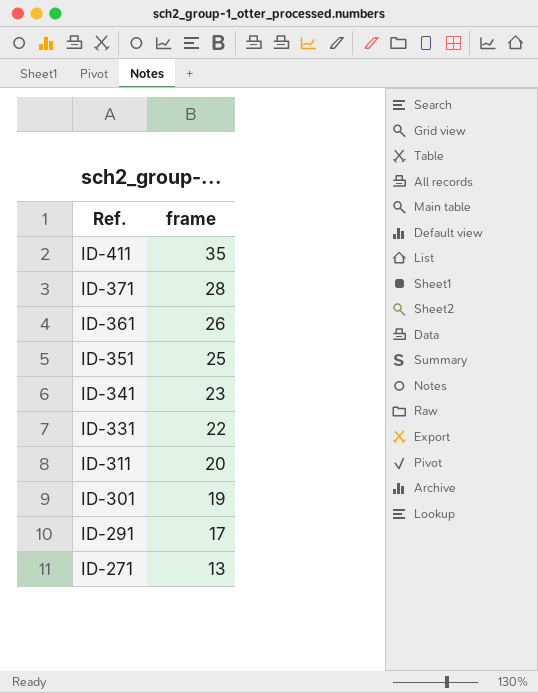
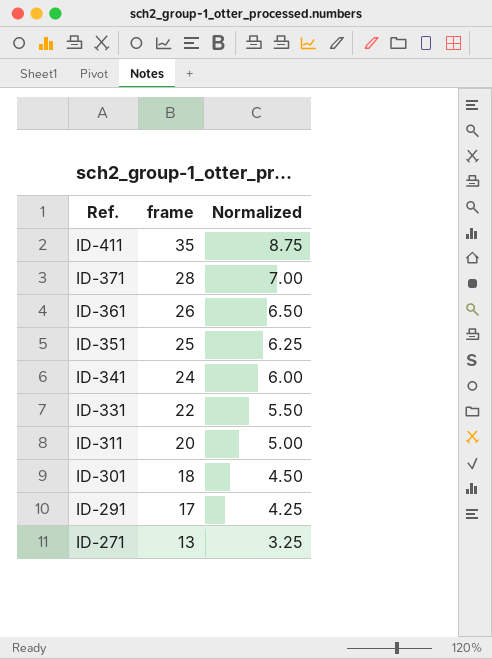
column Normalized | formula: none -> [frame] * 0.25
ID-341 | frame: 23 -> 24
ID-301 | frame: 19 -> 18

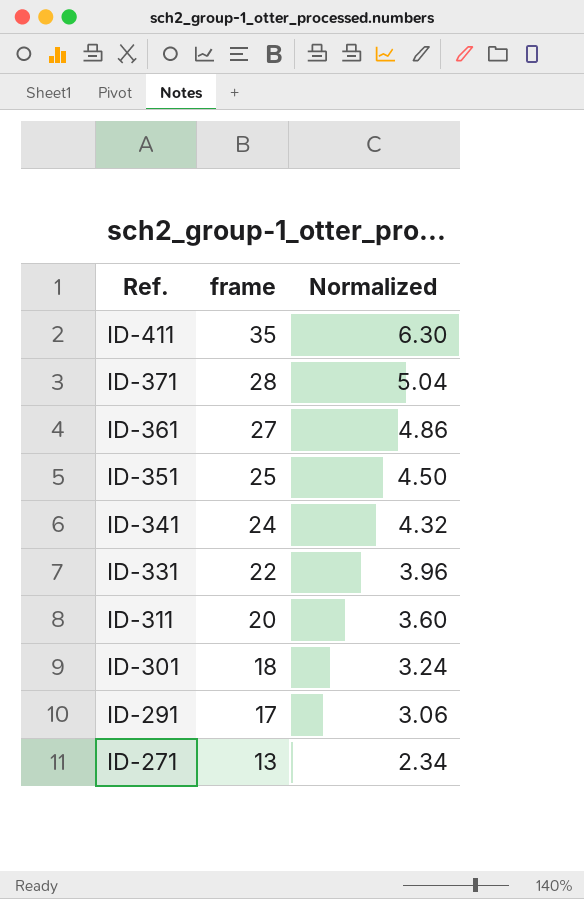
column Normalized | formula: [frame] * 0.25 -> [frame] * 0.18
ID-361 | frame: 26 -> 27

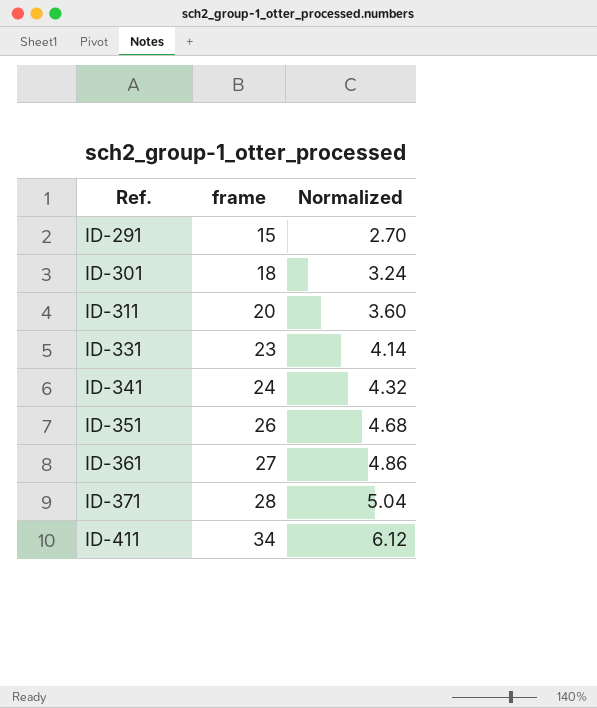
row order: Ref. descending -> Ref. ascending
row ID-271: 13 | 2.34 -> none
ID-291 | frame: 17 -> 15
ID-291 | Normalized: 3.06 -> 2.70
ID-331 | frame: 22 -> 23
ID-331 | Normalized: 3.96 -> 4.14
ID-351 | frame: 25 -> 26
ID-351 | Normalized: 4.50 -> 4.68
ID-411 | frame: 35 -> 34
ID-411 | Normalized: 6.30 -> 6.12

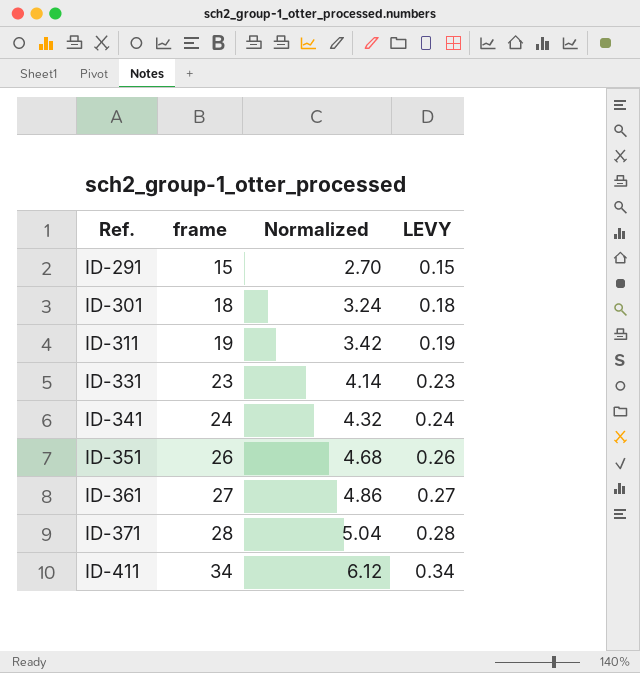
column LEVY | formula: none -> [frame] * 0.01
ID-311 | frame: 20 -> 19
ID-311 | Normalized: 3.60 -> 3.42

